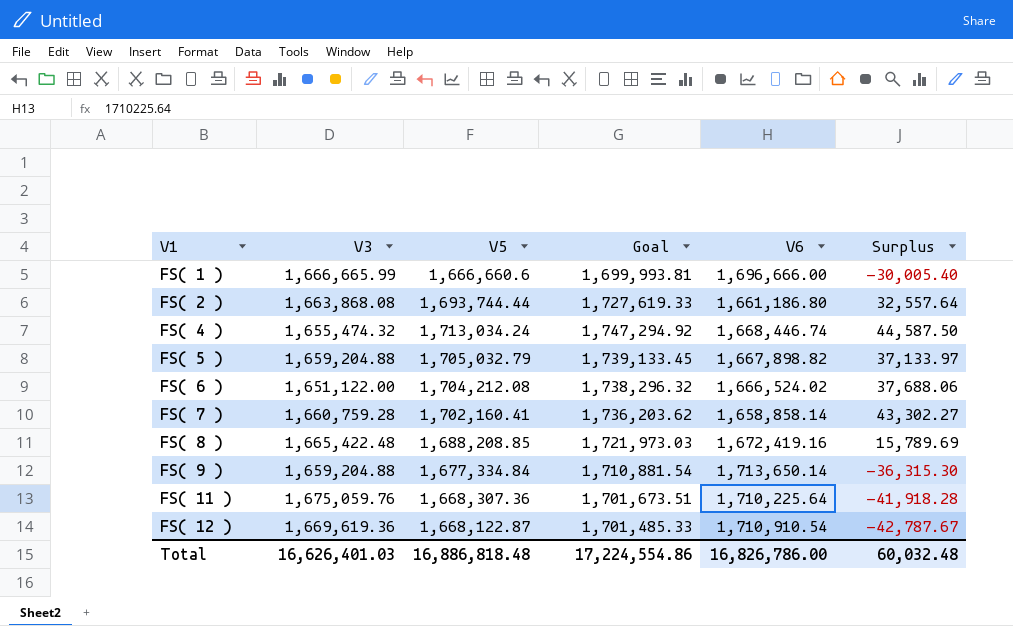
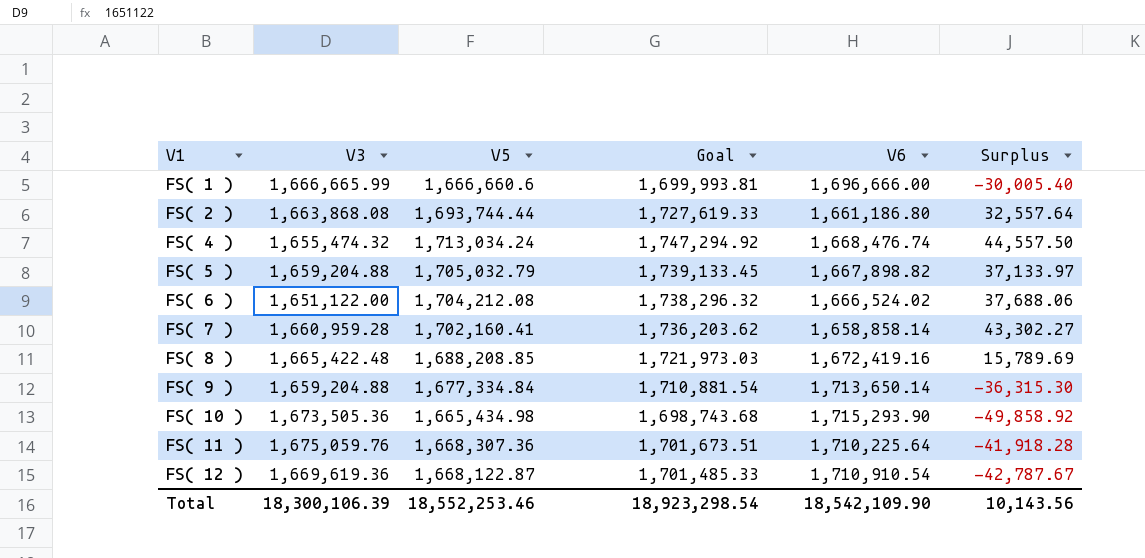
FS( 4 ) | V6: 1,668,446.74 -> 1,668,476.74
FS( 4 ) | Surplus: 44,587.50 -> 44,557.50
FS( 7 ) | V3: 1,660,759.28 -> 1,660,959.28
row FS( 10 ): none -> 1,673,505.36 | 1,665,434.98 | 1,698,743.68 | 1,715,293.90 | -49,858.92
Total | V3: 16,626,401.03 -> 18,300,106.39
Total | V5: 16,886,818.48 -> 18,552,253.46
Total | Goal: 17,224,554.86 -> 18,923,298.54
Total | V6: 16,826,786.00 -> 18,542,109.90
Total | Surplus: 60,032.48 -> 10,143.56

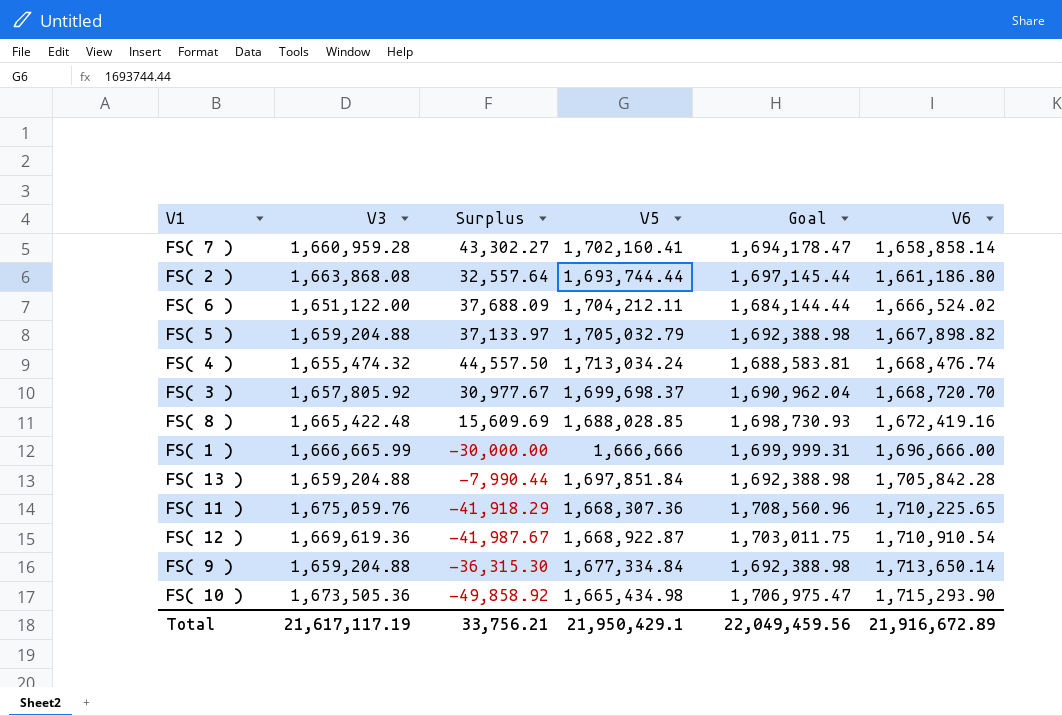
row order: V1 ascending -> V6 ascending
column Surplus | position: 6 -> 3
column Goal | formula: [V5] * 1.02 -> [V3] * 1.02
FS( 6 ) | Surplus: 37,688.06 -> 37,688.09
FS( 6 ) | V5: 1,704,212.08 -> 1,704,212.11
row FS( 3 ): none -> 1,657,805.92 | 30,977.67 | 1,699,698.37 | 1,690,962.04 | 1,668,720.70
FS( 8 ) | Surplus: 15,789.69 -> 15,609.69
FS( 8 ) | V5: 1,688,208.85 -> 1,688,028.85
FS( 1 ) | Surplus: -30,005.40 -> -30,000.00
FS( 1 ) | V5: 1,666,660.6 -> 1,666,666
row FS( 13 ): none -> 1,659,204.88 | -7,990.44 | 1,697,851.84 | 1,692,388.98 | 1,705,842.28
FS( 11 ) | Surplus: -41,918.28 -> -41,918.29
FS( 11 ) | V6: 1,710,225.64 -> 1,710,225.65
FS( 12 ) | Surplus: -42,787.67 -> -41,987.67
FS( 12 ) | V5: 1,668,122.87 -> 1,668,922.87
Total | V3: 18,300,106.39 -> 21,617,117.19
Total | Surplus: 10,143.56 -> 33,756.21
Total | V5: 18,552,253.46 -> 21,950,429.1
Total | Goal: 18,923,298.54 -> 22,049,459.56
Total | V6: 18,542,109.90 -> 21,916,672.89

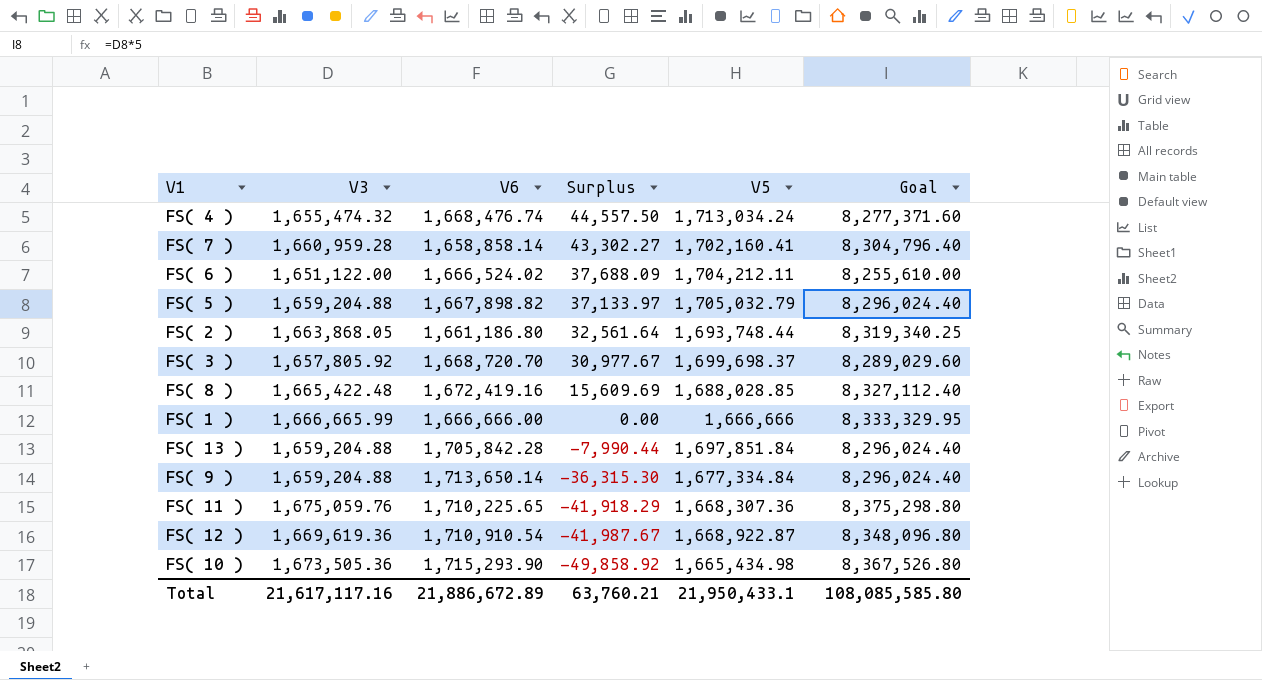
row order: V6 ascending -> Surplus descending
column V6 | position: 6 -> 3
column Goal | formula: [V3] * 1.02 -> [V3] * 5
FS( 2 ) | V3: 1,663,868.08 -> 1,663,868.05
FS( 2 ) | Surplus: 32,557.64 -> 32,561.64
FS( 2 ) | V5: 1,693,744.44 -> 1,693,748.44
FS( 1 ) | V6: 1,696,666.00 -> 1,666,666.00
FS( 1 ) | Surplus: -30,000.00 -> 0.00
Total | V3: 21,617,117.19 -> 21,617,117.16
Total | V6: 21,916,672.89 -> 21,886,672.89
Total | Surplus: 33,756.21 -> 63,760.21
Total | V5: 21,950,429.1 -> 21,950,433.1
Total | Goal: 22,049,459.56 -> 108,085,585.80

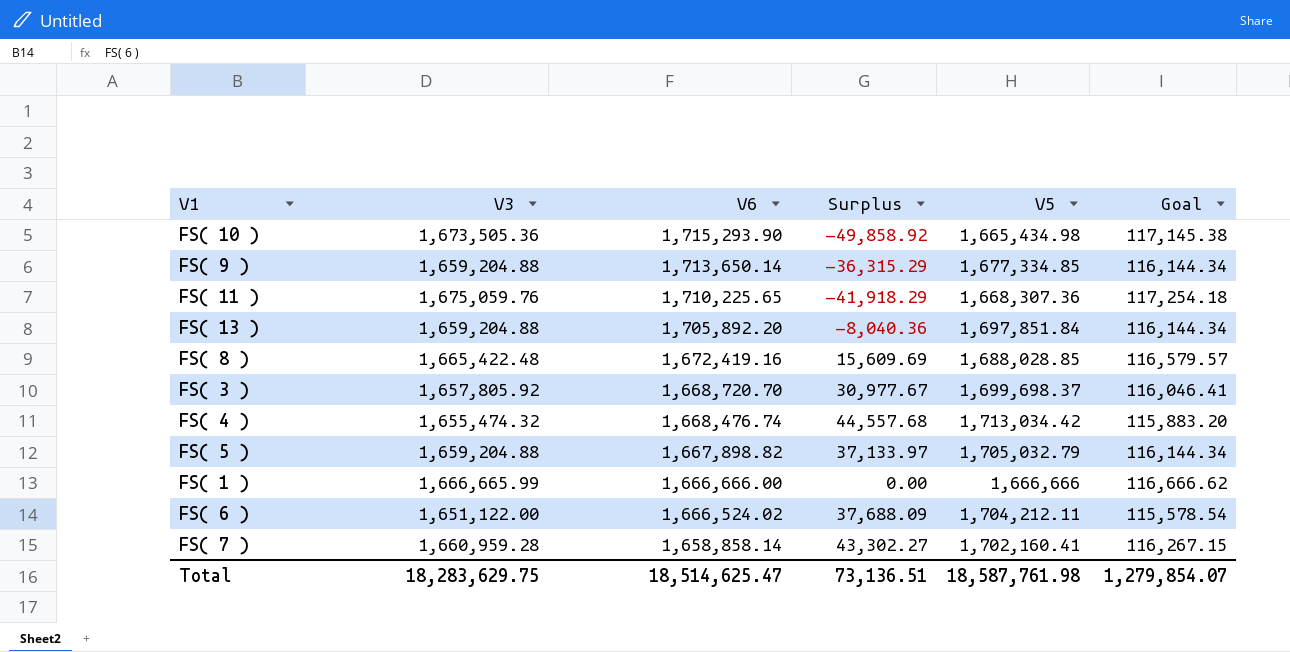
row order: Surplus descending -> V6 descending
column Goal | formula: [V3] * 5 -> [V3] * 0.07
row FS( 2 ): 1,663,868.05 | 1,661,186.80 | 32,561.64 | 1,693,748.44 | 8,319,340.25 -> none
row FS( 12 ): 1,669,619.36 | 1,710,910.54 | -41,987.67 | 1,668,922.87 | 8,348,096.80 -> none
FS( 9 ) | Surplus: -36,315.30 -> -36,315.29
FS( 9 ) | V5: 1,677,334.84 -> 1,677,334.85
FS( 13 ) | V6: 1,705,842.28 -> 1,705,892.20
FS( 13 ) | Surplus: -7,990.44 -> -8,040.36
FS( 4 ) | Surplus: 44,557.50 -> 44,557.68
FS( 4 ) | V5: 1,713,034.24 -> 1,713,034.42
Total | V3: 21,617,117.16 -> 18,283,629.75
Total | V6: 21,886,672.89 -> 18,514,625.47
Total | Surplus: 63,760.21 -> 73,136.51
Total | V5: 21,950,433.1 -> 18,587,761.98
Total | Goal: 108,085,585.80 -> 1,279,854.07

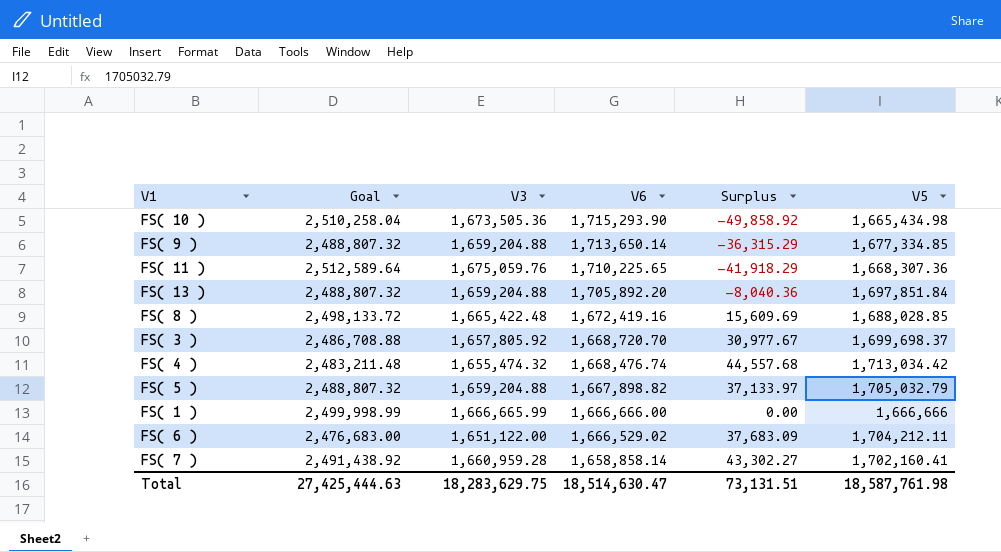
column Goal | formula: [V3] * 0.07 -> [V3] * 1.5
column Goal | position: 6 -> 2
FS( 6 ) | V6: 1,666,524.02 -> 1,666,529.02
FS( 6 ) | Surplus: 37,688.09 -> 37,683.09
Total | Goal: 1,279,854.07 -> 27,425,444.63
Total | V6: 18,514,625.47 -> 18,514,630.47
Total | Surplus: 73,136.51 -> 73,131.51

